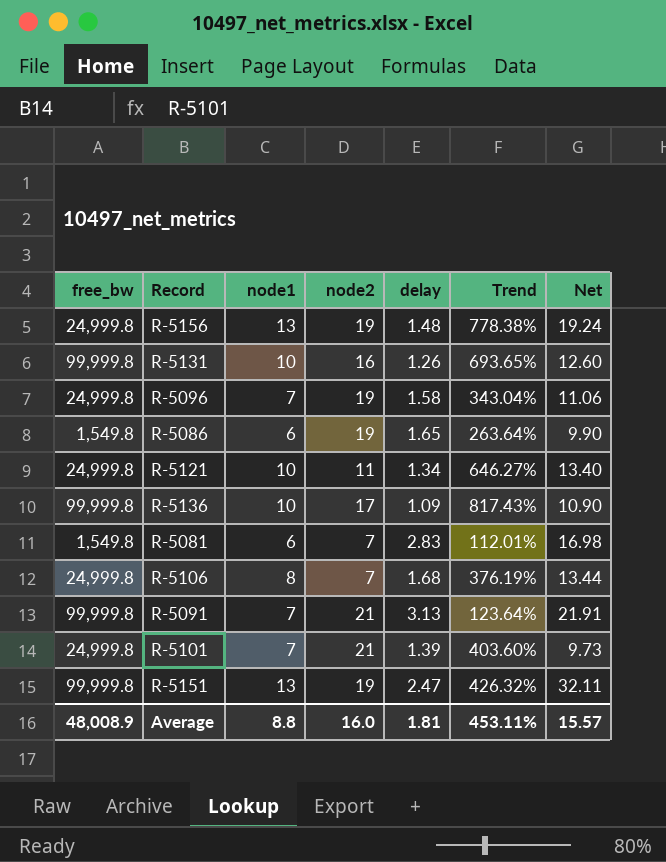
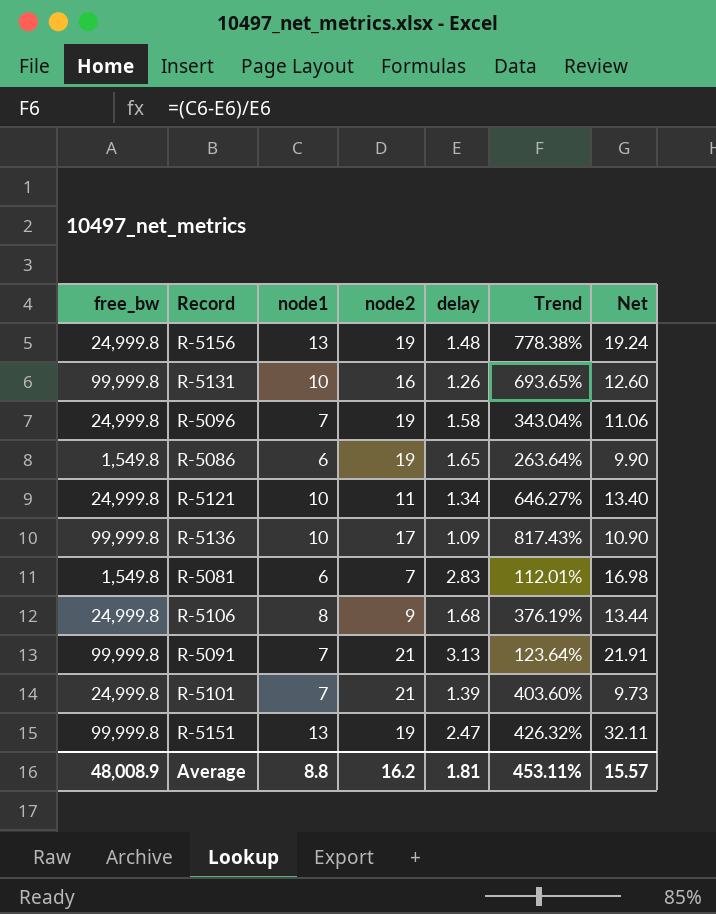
R-5106 | node2: 7 -> 9
Average | node2: 16.0 -> 16.2

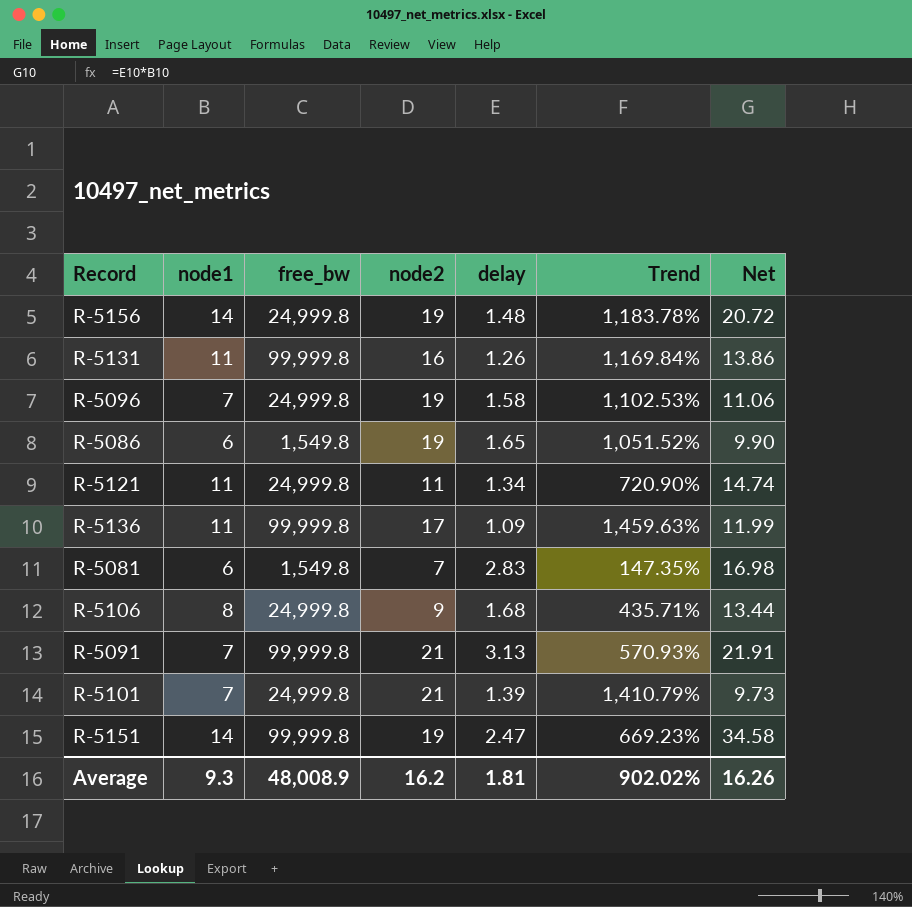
column free_bw | position: 1 -> 3
column Trend | formula: ([node1] - [delay]) / [delay] -> ([node2] - [delay]) / [delay]
R-5156 | node1: 13 -> 14
R-5156 | Net: 19.24 -> 20.72
R-5131 | node1: 10 -> 11
R-5131 | Net: 12.60 -> 13.86
R-5121 | node1: 10 -> 11
R-5121 | Net: 13.40 -> 14.74
R-5136 | node1: 10 -> 11
R-5136 | Net: 10.90 -> 11.99
R-5151 | node1: 13 -> 14
R-5151 | Net: 32.11 -> 34.58
Average | node1: 8.8 -> 9.3
Average | Trend: 453.11% -> 902.02%
Average | Net: 15.57 -> 16.26

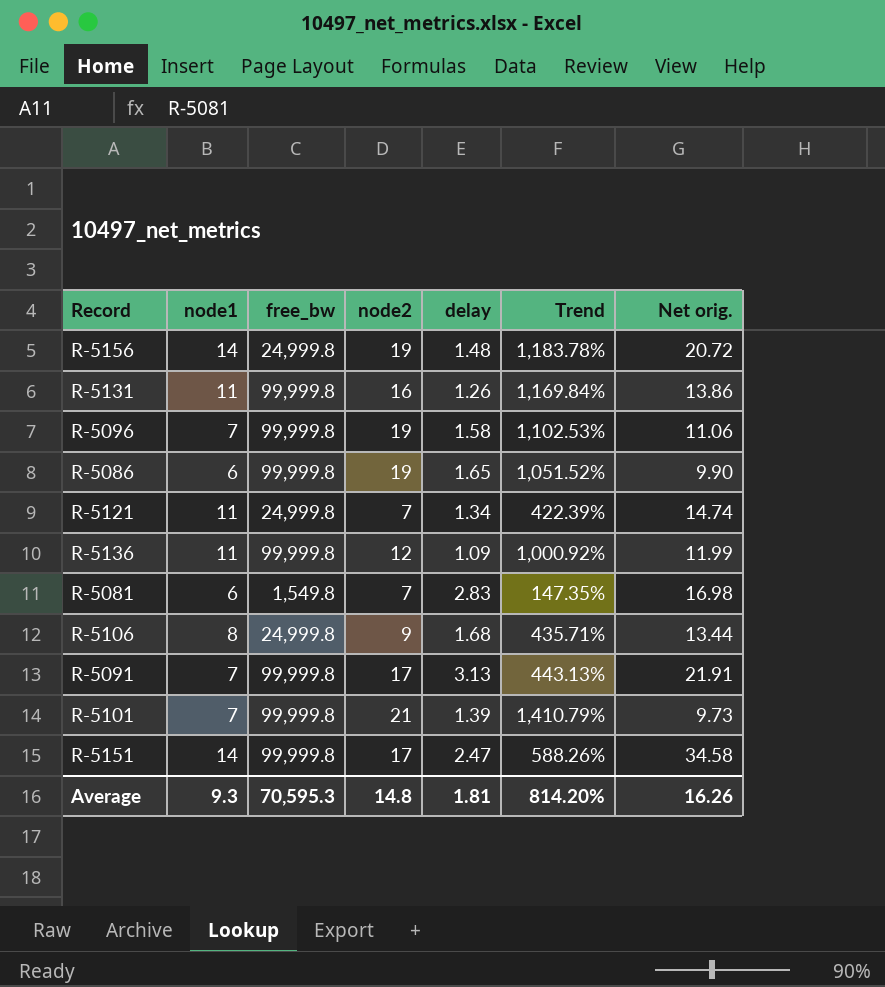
column name: Net -> Net orig.
R-5096 | free_bw: 24,999.8 -> 99,999.8
R-5086 | free_bw: 1,549.8 -> 99,999.8
R-5121 | node2: 11 -> 7
R-5121 | Trend: 720.90% -> 422.39%
R-5136 | node2: 17 -> 12
R-5136 | Trend: 1,459.63% -> 1,000.92%
R-5091 | node2: 21 -> 17
R-5091 | Trend: 570.93% -> 443.13%
R-5101 | free_bw: 24,999.8 -> 99,999.8
R-5151 | node2: 19 -> 17
R-5151 | Trend: 669.23% -> 588.26%
Average | free_bw: 48,008.9 -> 70,595.3
Average | node2: 16.2 -> 14.8
Average | Trend: 902.02% -> 814.20%

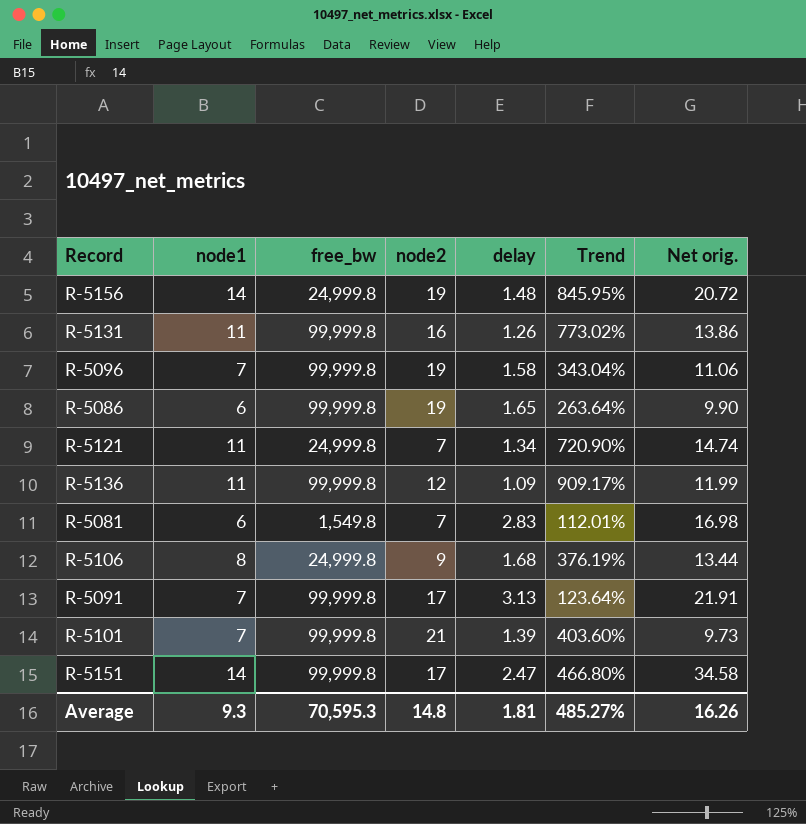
column Trend | formula: ([node2] - [delay]) / [delay] -> ([node1] - [delay]) / [delay]
Average | Trend: 814.20% -> 485.27%

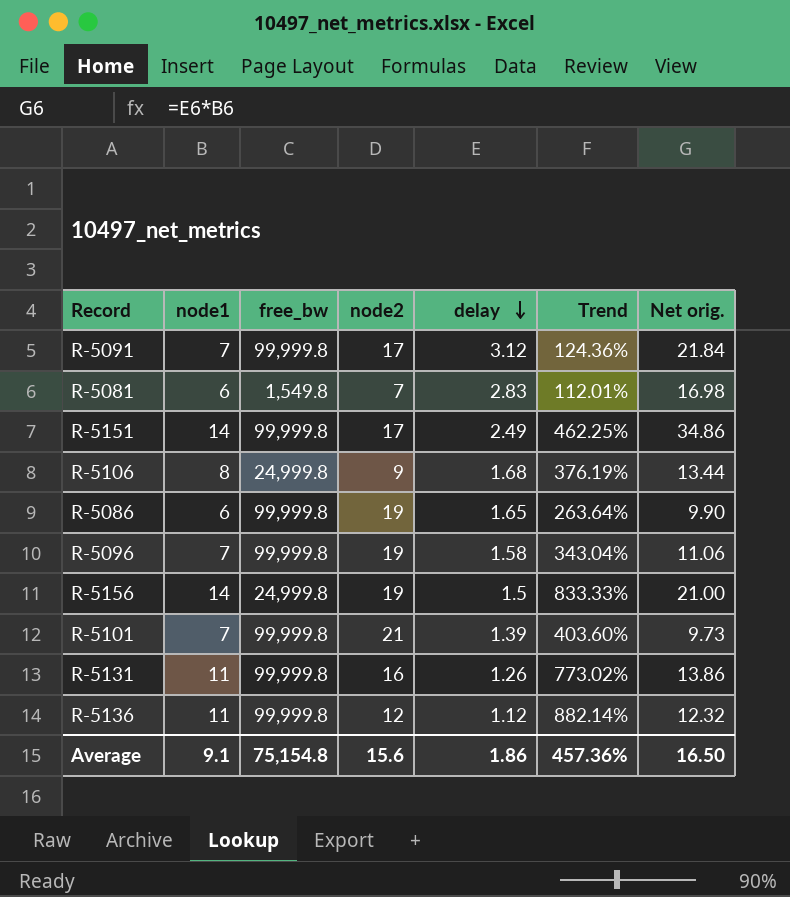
row order: none -> delay descending
row R-5121: 11 | 24,999.8 | 7 | 1.34 | 720.90% | 14.74 -> none
R-5091 | delay: 3.13 -> 3.12
R-5091 | Trend: 123.64% -> 124.36%
R-5091 | Net orig.: 21.91 -> 21.84
R-5151 | delay: 2.47 -> 2.49
R-5151 | Trend: 466.80% -> 462.25%
R-5151 | Net orig.: 34.58 -> 34.86
R-5156 | delay: 1.48 -> 1.5
R-5156 | Trend: 845.95% -> 833.33%
R-5156 | Net orig.: 20.72 -> 21.00
R-5136 | delay: 1.09 -> 1.12
R-5136 | Trend: 909.17% -> 882.14%
R-5136 | Net orig.: 11.99 -> 12.32
Average | node1: 9.3 -> 9.1
Average | free_bw: 70,595.3 -> 75,154.8
Average | node2: 14.8 -> 15.6
Average | delay: 1.81 -> 1.86
Average | Trend: 485.27% -> 457.36%
Average | Net orig.: 16.26 -> 16.50

